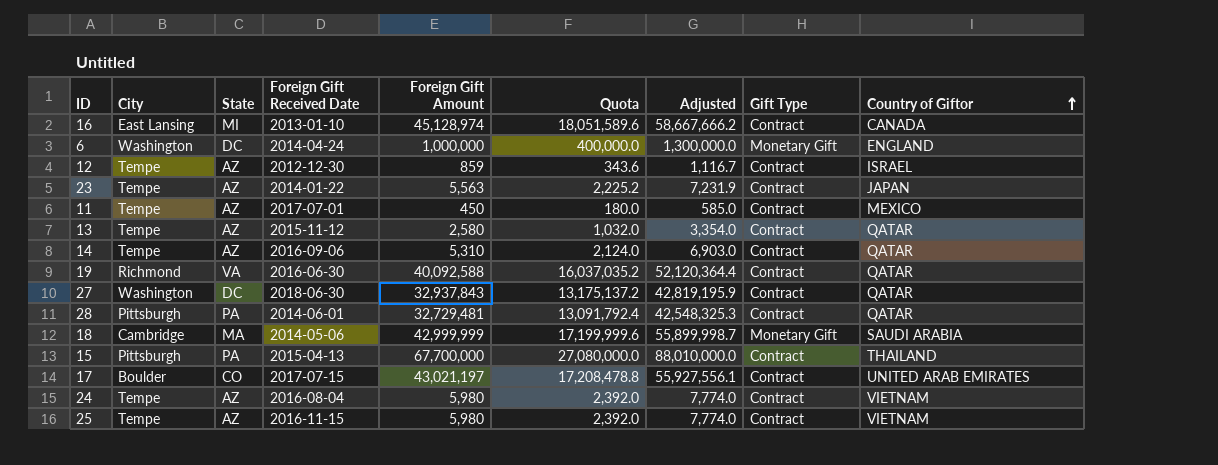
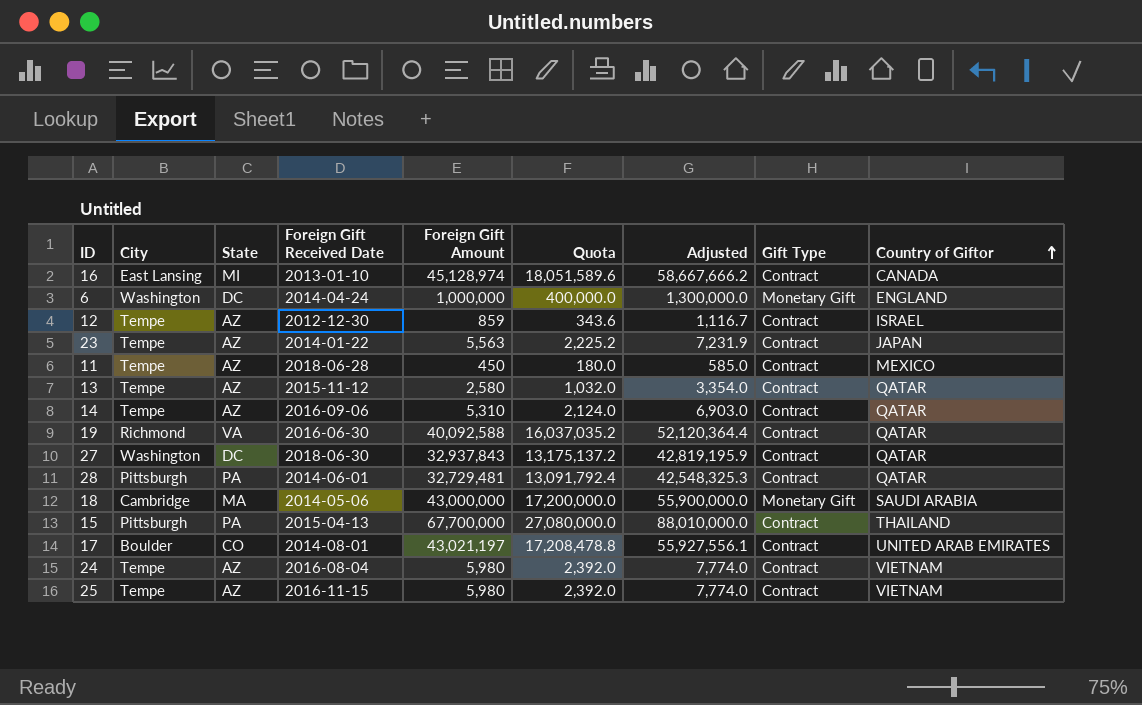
11 | Foreign Gift Received Date: 2017-07-01 -> 2018-06-28
18 | Foreign Gift Amount: 42,999,999 -> 43,000,000
18 | Quota: 17,199,999.6 -> 17,200,000.0
18 | Adjusted: 55,899,998.7 -> 55,900,000.0
17 | Foreign Gift Received Date: 2017-07-15 -> 2014-08-01

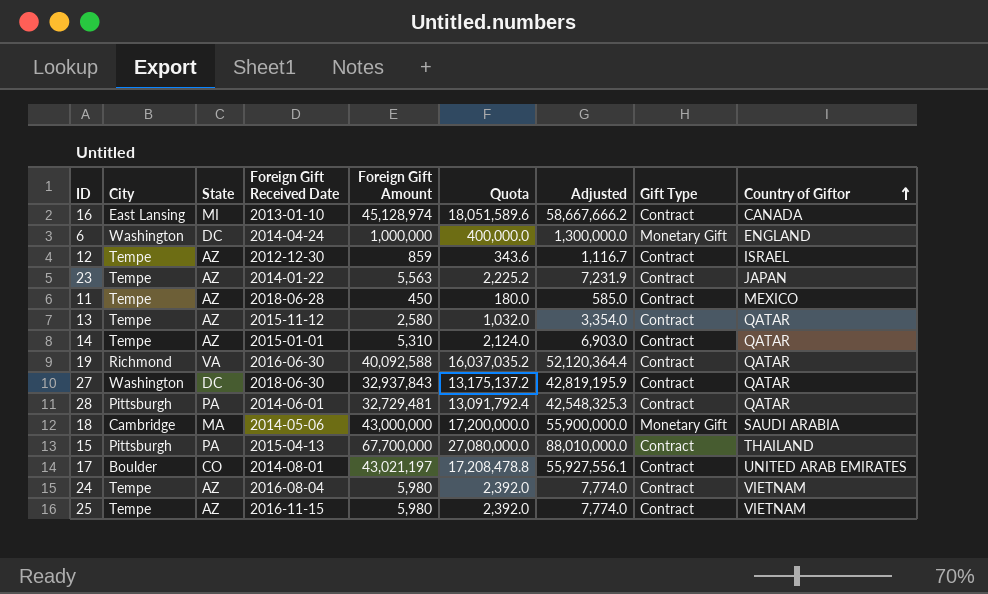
14 | Foreign Gift Received Date: 2016-09-06 -> 2015-01-01

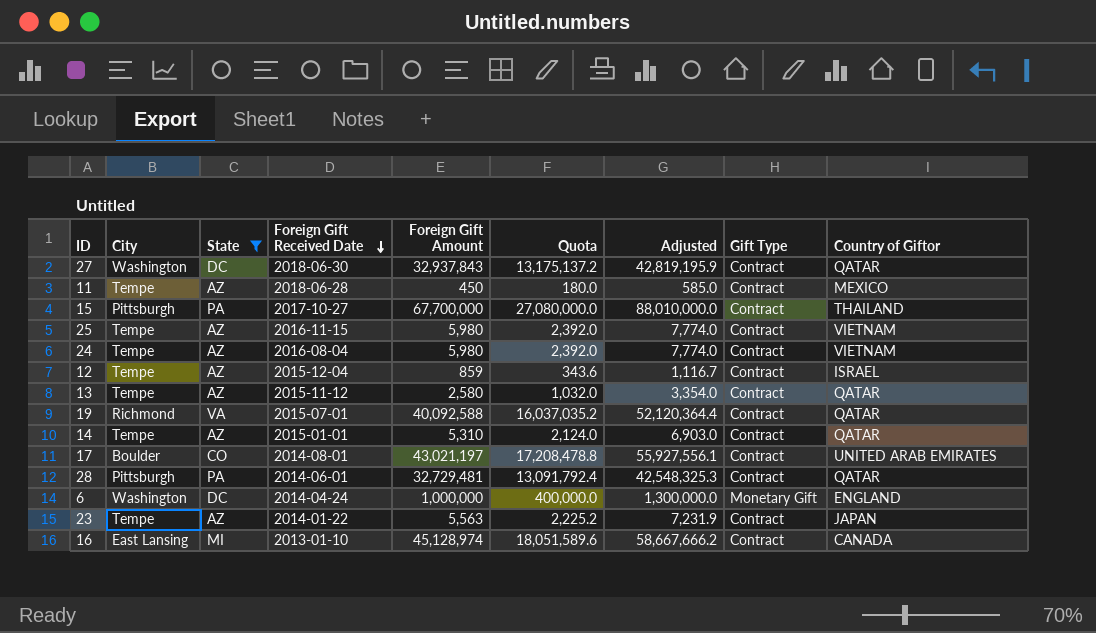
filter: none -> State != MA
row order: Country of Giftor ascending -> Foreign Gift Received Date descending
15 | Foreign Gift Received Date: 2015-04-13 -> 2017-10-27
12 | Foreign Gift Received Date: 2012-12-30 -> 2015-12-04
19 | Foreign Gift Received Date: 2016-06-30 -> 2015-07-01

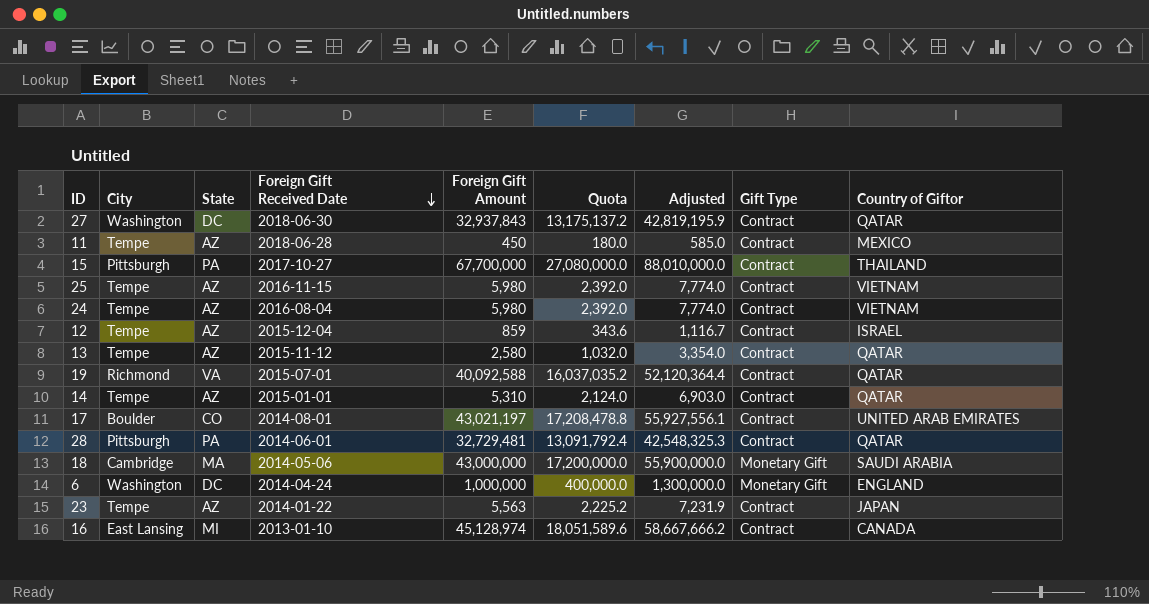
filter: State != MA -> none

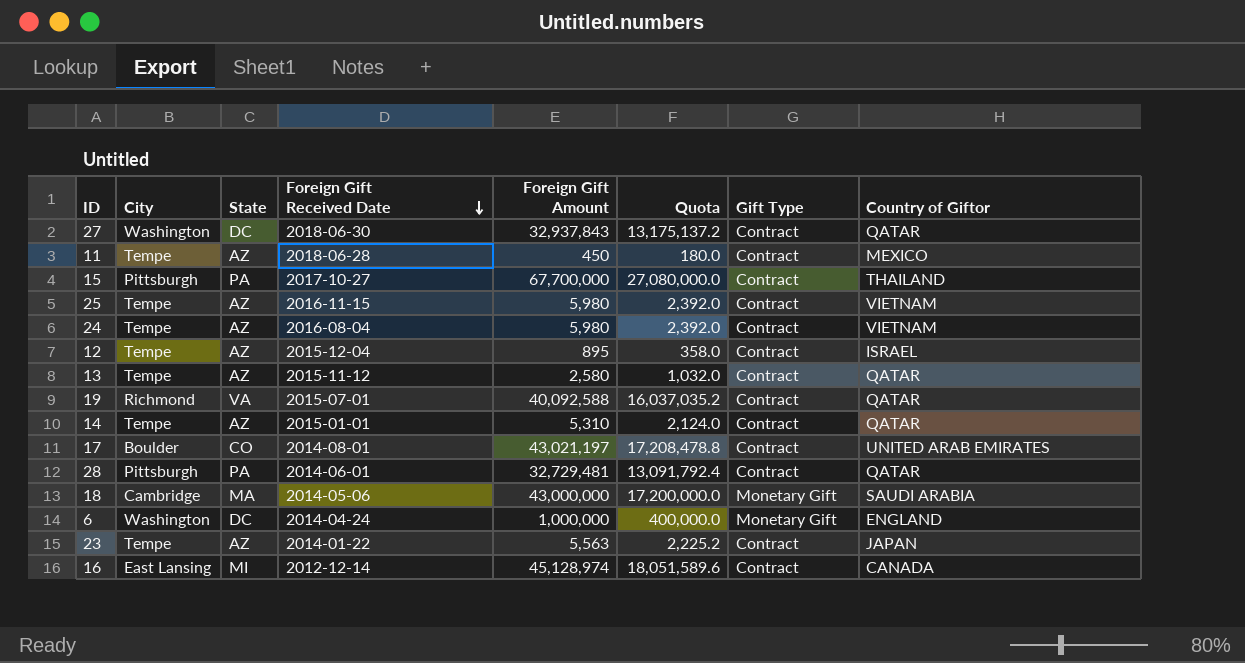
column Adjusted | formula: [Foreign Gift Amount] * 1.3 -> none
12 | Foreign Gift Amount: 859 -> 895
12 | Quota: 343.6 -> 358.0
16 | Foreign Gift Received Date: 2013-01-10 -> 2012-12-14

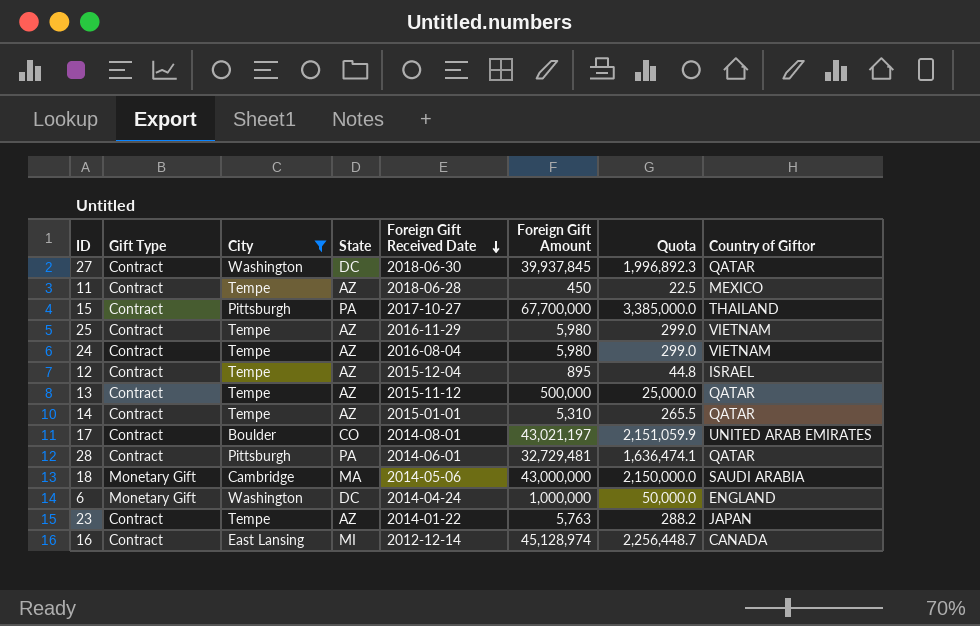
filter: none -> City != Richmond
column Gift Type | position: 7 -> 2
column Quota | formula: [Foreign Gift Amount] * 0.4 -> [Foreign Gift Amount] * 0.05
27 | Foreign Gift Amount: 32,937,843 -> 39,937,845
25 | Foreign Gift Received Date: 2016-11-15 -> 2016-11-29
13 | Foreign Gift Amount: 2,580 -> 500,000
23 | Foreign Gift Amount: 5,563 -> 5,763

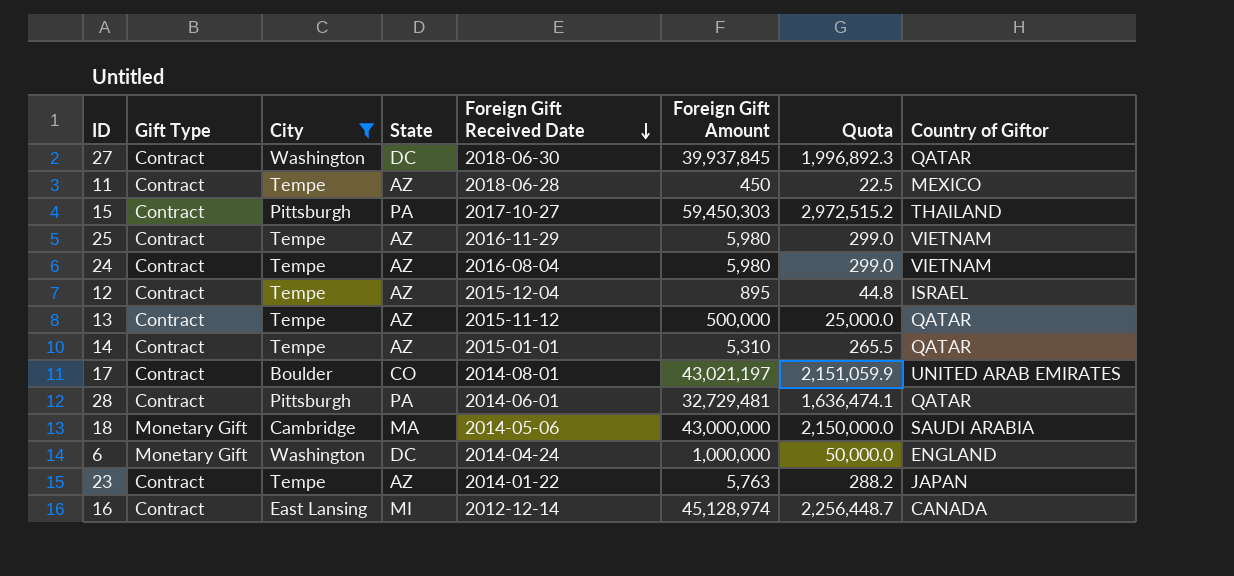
15 | Foreign Gift Amount: 67,700,000 -> 59,450,303
15 | Quota: 3,385,000.0 -> 2,972,515.2

